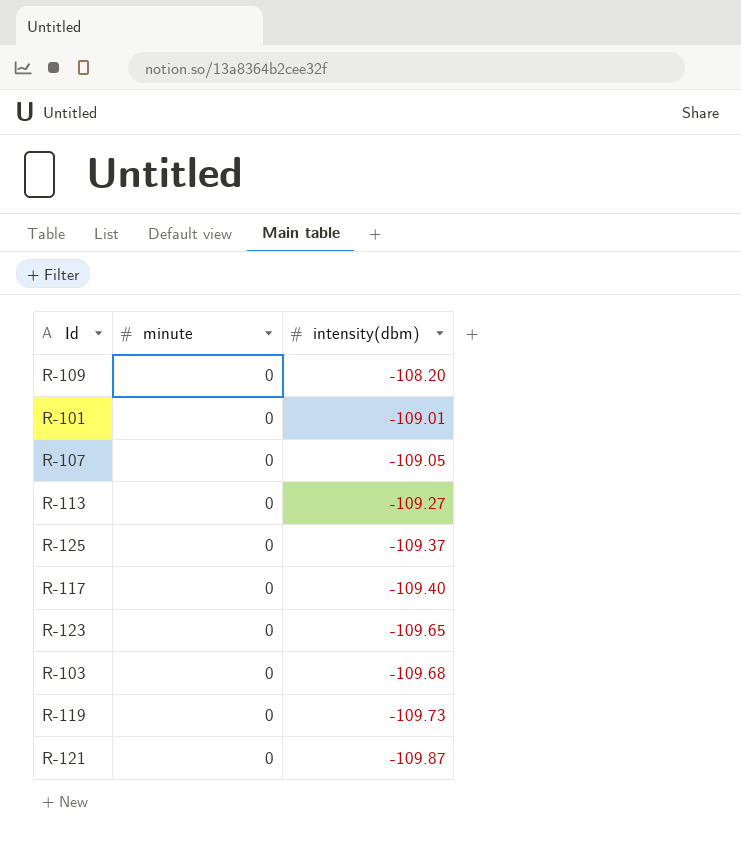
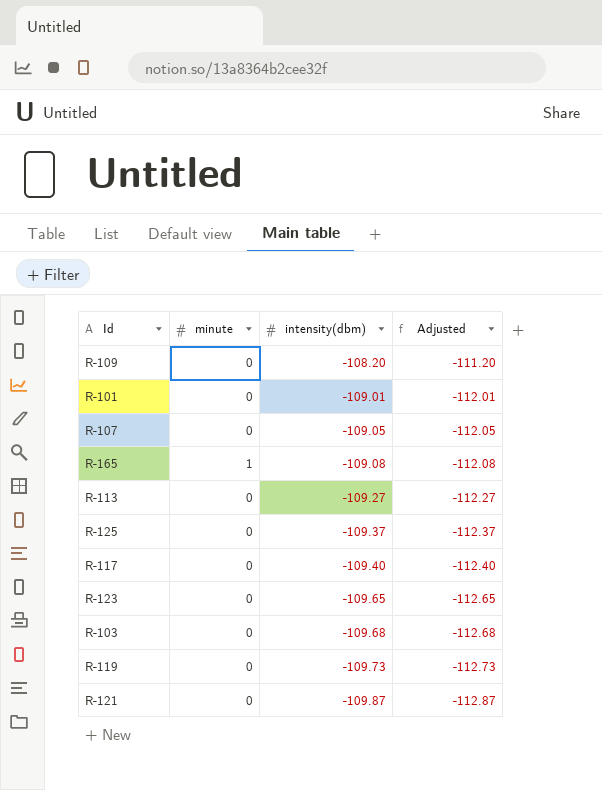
column Adjusted | formula: none -> [intensity(dbm)] - 3
row R-165: none -> 1 | -109.08 | -112.08

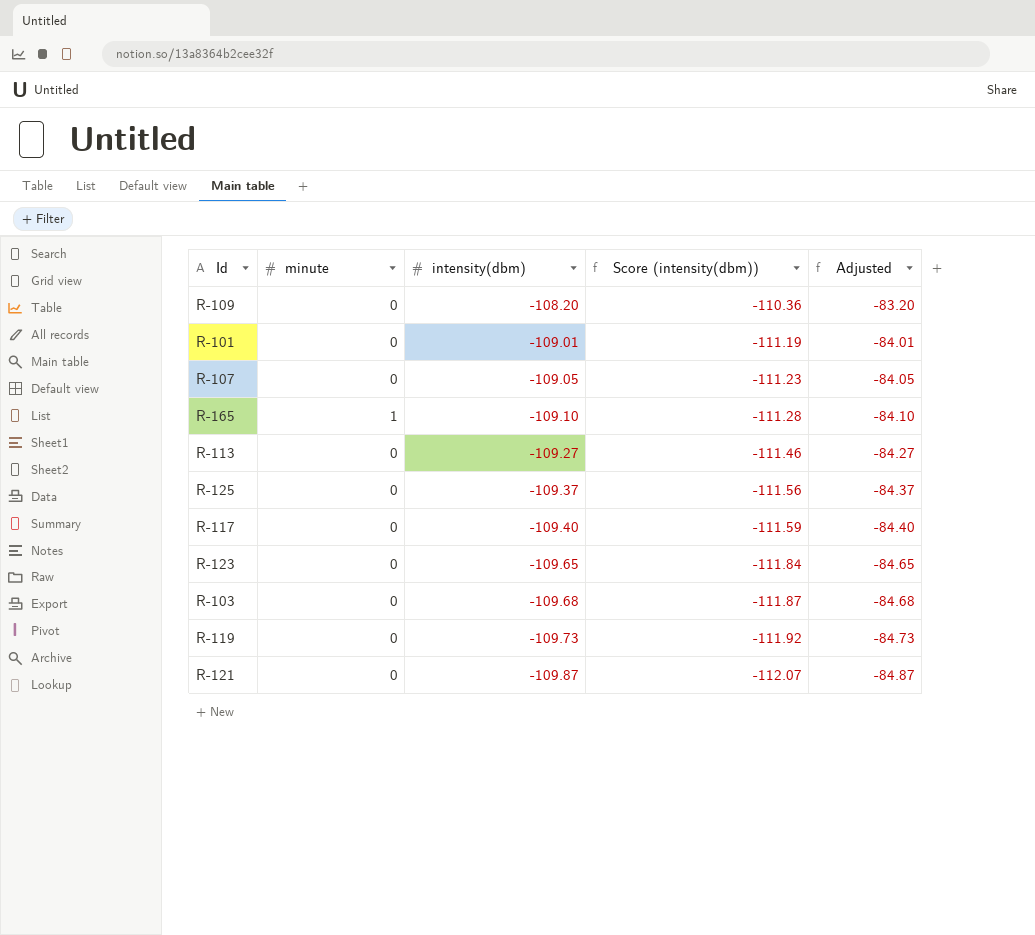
column Score (intensity(dbm)) | formula: none -> [intensity(dbm)] * 1.02
column Adjusted | formula: [intensity(dbm)] - 3 -> [intensity(dbm)] + 25
R-165 | intensity(dbm): -109.08 -> -109.10

